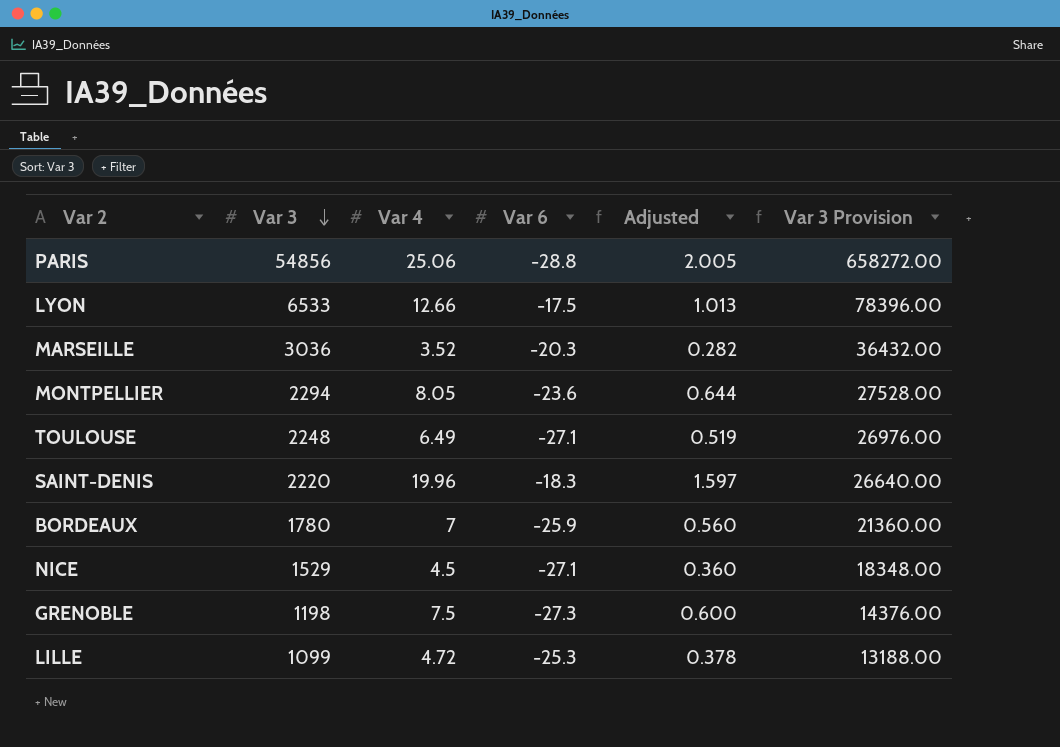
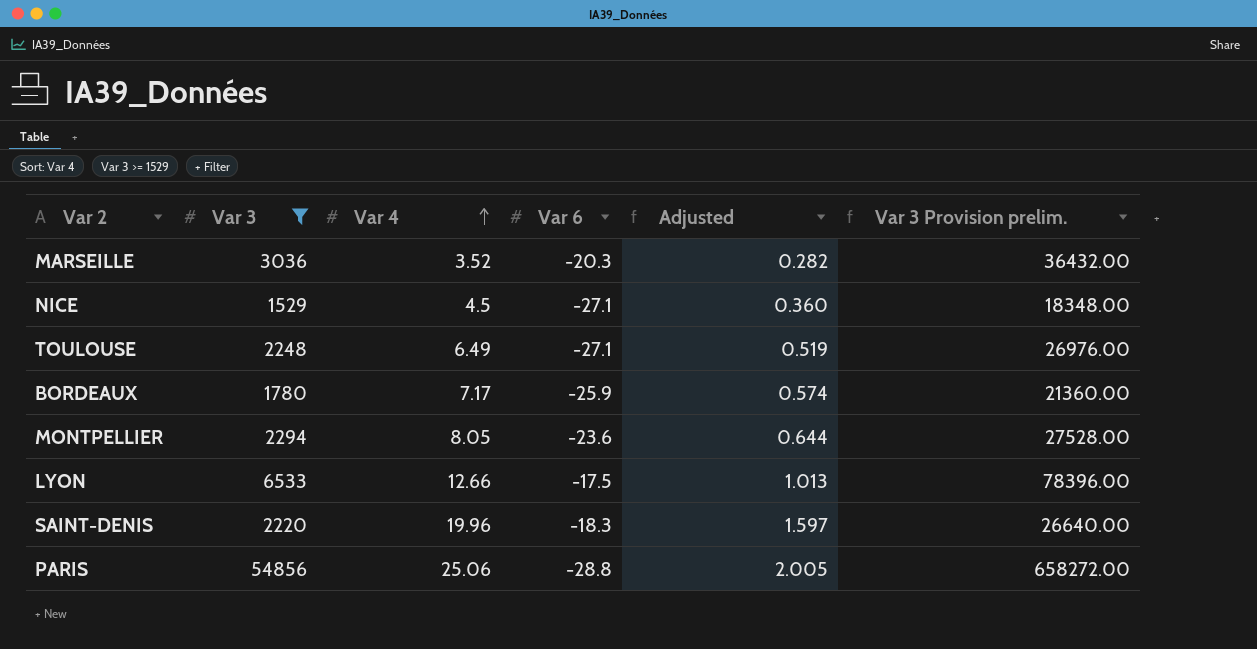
filter: none -> Var 3 >= 1529
row order: Var 3 descending -> Var 4 ascending
column name: Var 3 Provision -> Var 3 Provision prelim.
BORDEAUX | Var 4: 7 -> 7.17
BORDEAUX | Adjusted: 0.560 -> 0.574

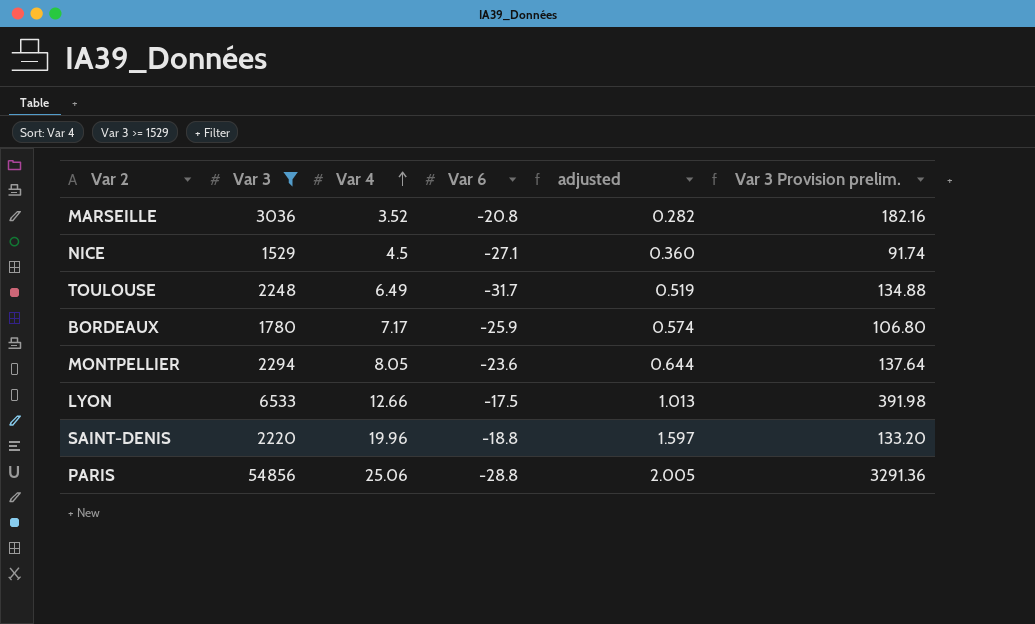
column name: Adjusted -> adjusted
column Var 3 Provision prelim. | formula: [Var 3] * 12 -> [Var 3] * 0.06
MARSEILLE | Var 6: -20.3 -> -20.8
TOULOUSE | Var 6: -27.1 -> -31.7
SAINT-DENIS | Var 6: -18.3 -> -18.8

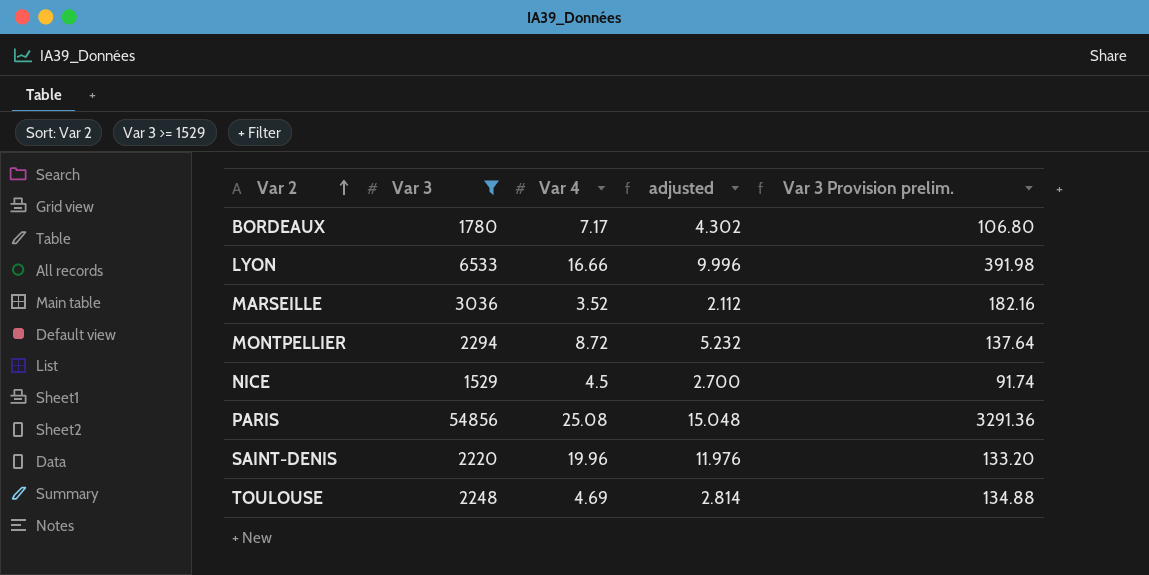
row order: Var 4 ascending -> Var 2 ascending
column Var 6 | position: 4 -> none
column adjusted | formula: [Var 4] * 0.08 -> [Var 4] * 0.6
LYON | Var 4: 12.66 -> 16.66
MONTPELLIER | Var 4: 8.05 -> 8.72
PARIS | Var 4: 25.06 -> 25.08
TOULOUSE | Var 4: 6.49 -> 4.69

